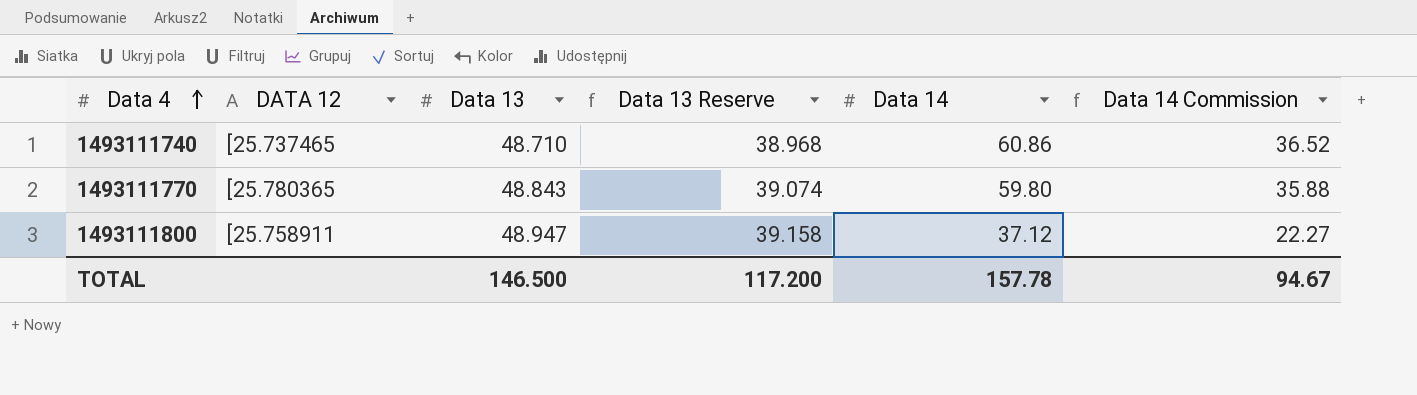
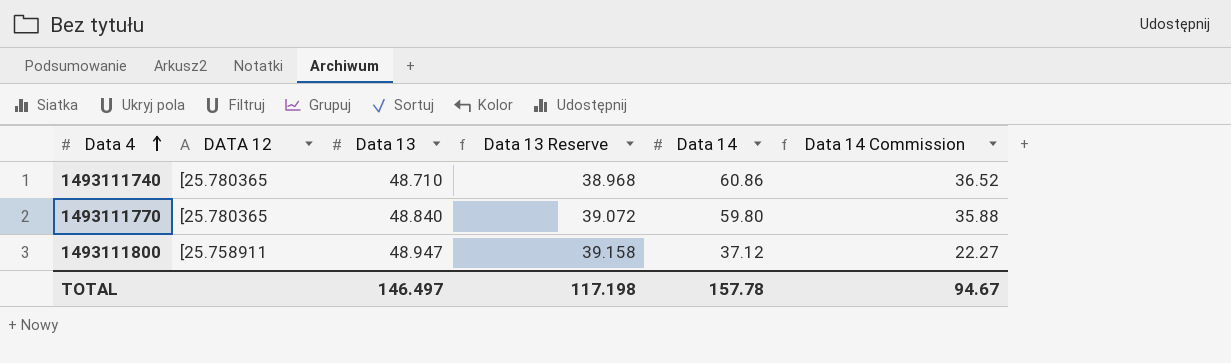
1493111740 | DATA 12: [25.737465 -> [25.780365
1493111770 | Data 13: 48.843 -> 48.840
1493111770 | Data 13 Reserve: 39.074 -> 39.072
TOTAL | Data 13: 146.500 -> 146.497
TOTAL | Data 13 Reserve: 117.200 -> 117.198

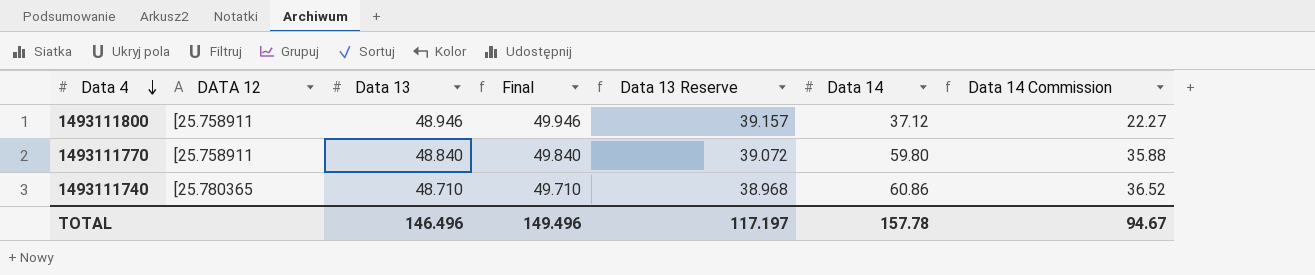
row order: Data 4 ascending -> Data 4 descending
column Final | formula: none -> [Data 13] + 1
1493111800 | Data 13: 48.947 -> 48.946
1493111800 | Data 13 Reserve: 39.158 -> 39.157
1493111770 | DATA 12: [25.780365 -> [25.758911
TOTAL | Data 13: 146.497 -> 146.496
TOTAL | Data 13 Reserve: 117.198 -> 117.197

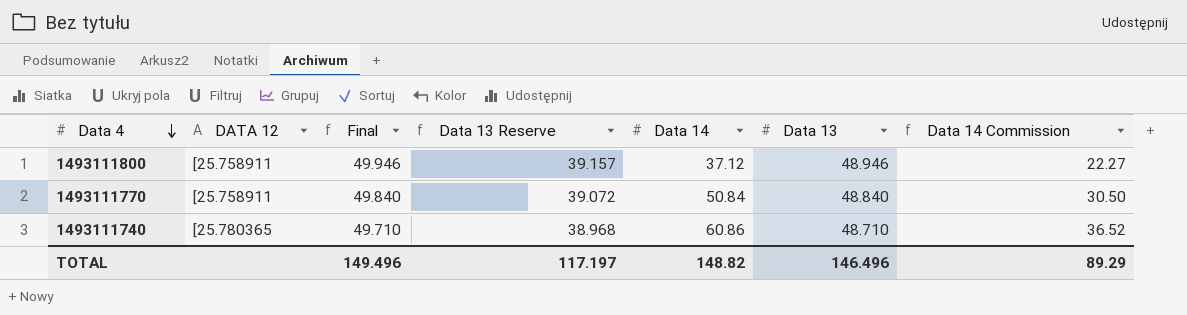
column Data 13 | position: 3 -> 6
1493111770 | Data 14: 59.80 -> 50.84
1493111770 | Data 14 Commission: 35.88 -> 30.50
TOTAL | Data 14: 157.78 -> 148.82
TOTAL | Data 14 Commission: 94.67 -> 89.29

